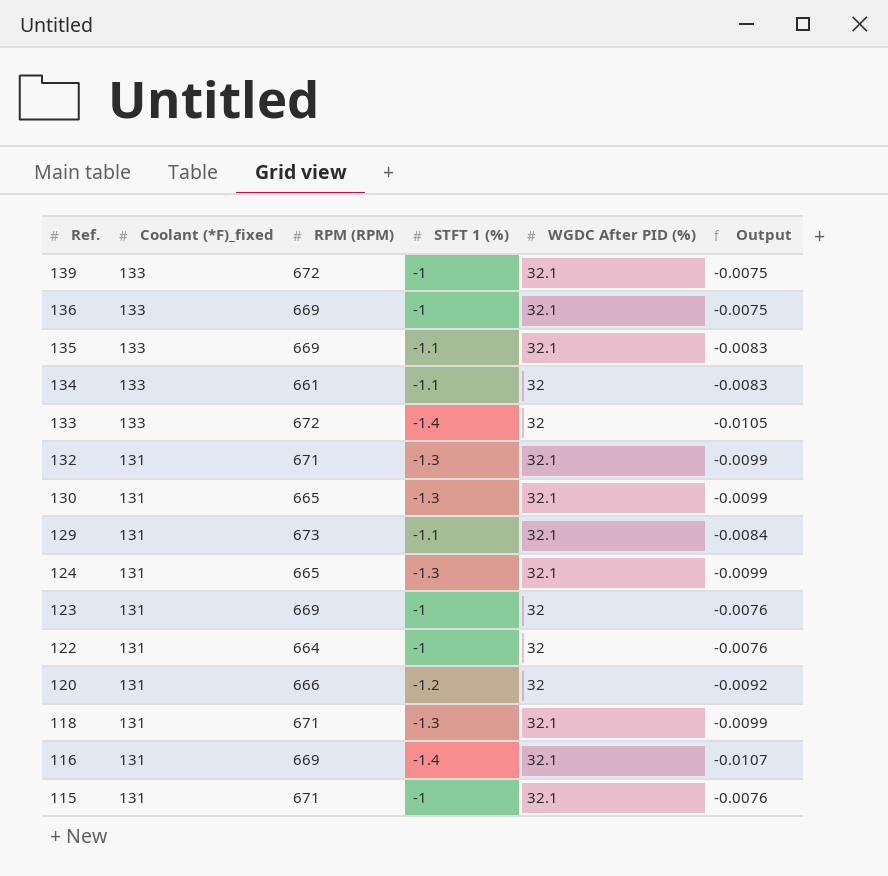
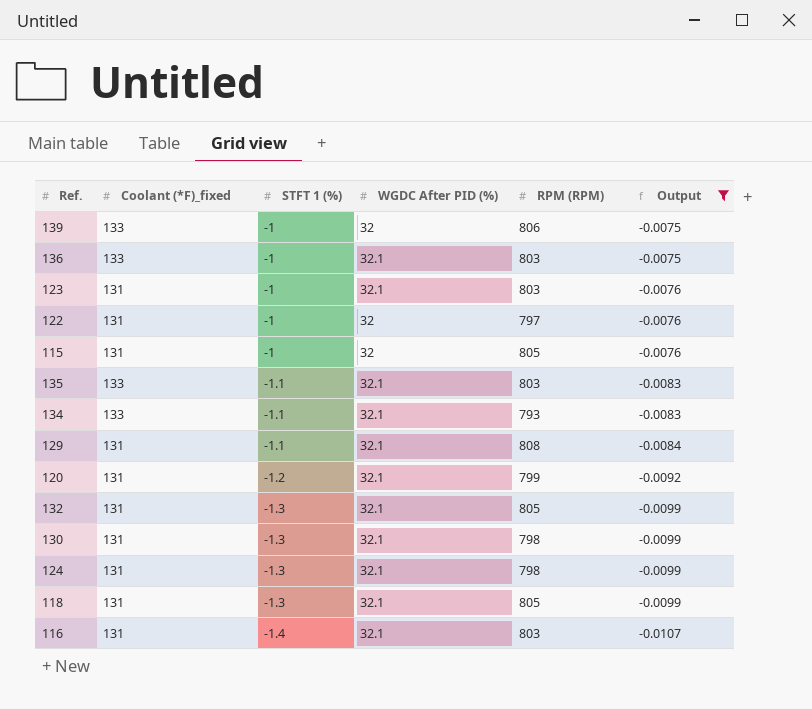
filter: none -> Output != -0.0105
row order: Ref. descending -> STFT 1 (%) descending
column RPM (RPM) | position: 3 -> 5
139 | WGDC After PID (%): 32.1 -> 32
139 | RPM (RPM): 672 -> 806
136 | RPM (RPM): 669 -> 803
123 | WGDC After PID (%): 32 -> 32.1
123 | RPM (RPM): 669 -> 803
122 | RPM (RPM): 664 -> 797
115 | WGDC After PID (%): 32.1 -> 32
115 | RPM (RPM): 671 -> 805
135 | RPM (RPM): 669 -> 803
134 | WGDC After PID (%): 32 -> 32.1
134 | RPM (RPM): 661 -> 793
129 | RPM (RPM): 673 -> 808
120 | WGDC After PID (%): 32 -> 32.1
120 | RPM (RPM): 666 -> 799
132 | RPM (RPM): 671 -> 805
130 | RPM (RPM): 665 -> 798
124 | RPM (RPM): 665 -> 798
118 | RPM (RPM): 671 -> 805
116 | RPM (RPM): 669 -> 803

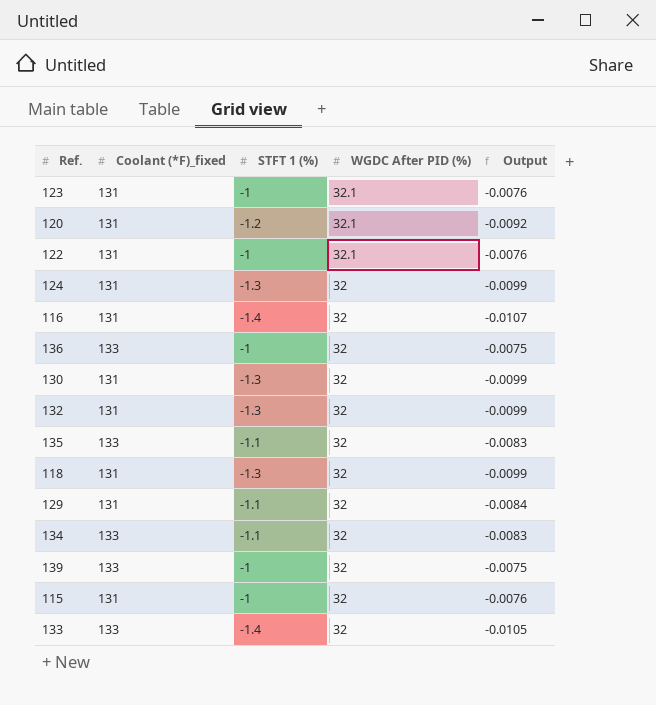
filter: Output != -0.0105 -> none
row order: STFT 1 (%) descending -> WGDC After PID (%) descending
column RPM (RPM) | position: 5 -> none
122 | WGDC After PID (%): 32 -> 32.1
124 | WGDC After PID (%): 32.1 -> 32
116 | WGDC After PID (%): 32.1 -> 32
136 | WGDC After PID (%): 32.1 -> 32
130 | WGDC After PID (%): 32.1 -> 32
132 | WGDC After PID (%): 32.1 -> 32
135 | WGDC After PID (%): 32.1 -> 32
118 | WGDC After PID (%): 32.1 -> 32
129 | WGDC After PID (%): 32.1 -> 32
134 | WGDC After PID (%): 32.1 -> 32

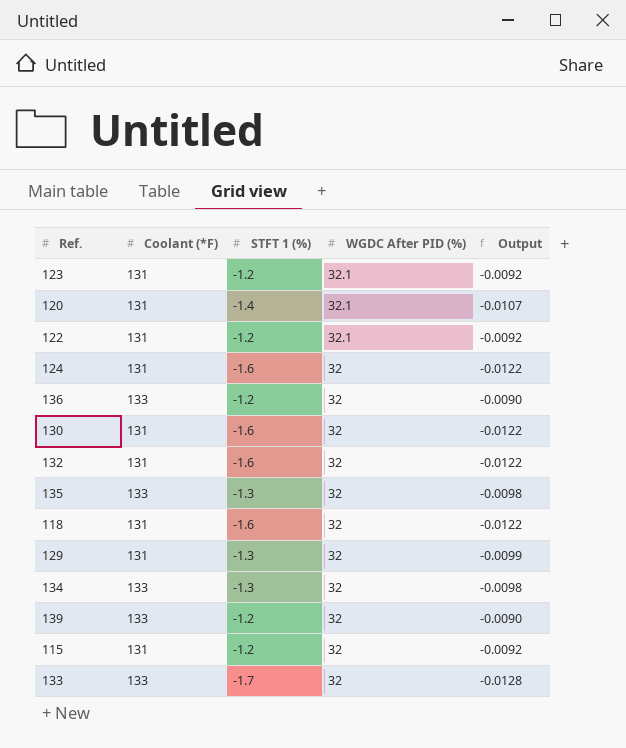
column name: Coolant (*F)_fixed -> Coolant (*F)
row 116: 131 | -1.4 | 32 | -0.0107 -> none
123 | STFT 1 (%): -1 -> -1.2
123 | Output: -0.0076 -> -0.0092
120 | STFT 1 (%): -1.2 -> -1.4
120 | Output: -0.0092 -> -0.0107
122 | STFT 1 (%): -1 -> -1.2
122 | Output: -0.0076 -> -0.0092
124 | STFT 1 (%): -1.3 -> -1.6
124 | Output: -0.0099 -> -0.0122
136 | STFT 1 (%): -1 -> -1.2
136 | Output: -0.0075 -> -0.0090
130 | STFT 1 (%): -1.3 -> -1.6
130 | Output: -0.0099 -> -0.0122
132 | STFT 1 (%): -1.3 -> -1.6
132 | Output: -0.0099 -> -0.0122
135 | STFT 1 (%): -1.1 -> -1.3
135 | Output: -0.0083 -> -0.0098
118 | STFT 1 (%): -1.3 -> -1.6
118 | Output: -0.0099 -> -0.0122
129 | STFT 1 (%): -1.1 -> -1.3
129 | Output: -0.0084 -> -0.0099
134 | STFT 1 (%): -1.1 -> -1.3
134 | Output: -0.0083 -> -0.0098
139 | STFT 1 (%): -1 -> -1.2
139 | Output: -0.0075 -> -0.0090
115 | STFT 1 (%): -1 -> -1.2
115 | Output: -0.0076 -> -0.0092
133 | STFT 1 (%): -1.4 -> -1.7
133 | Output: -0.0105 -> -0.0128

